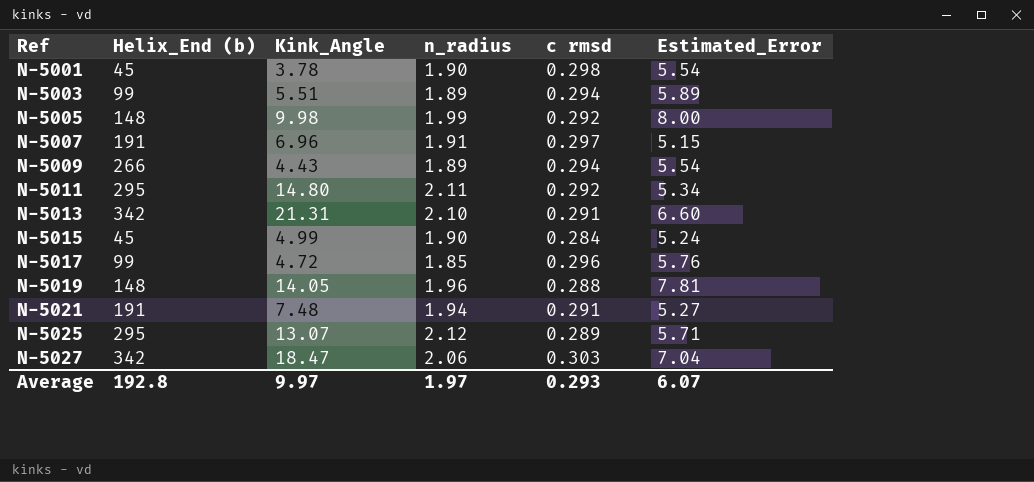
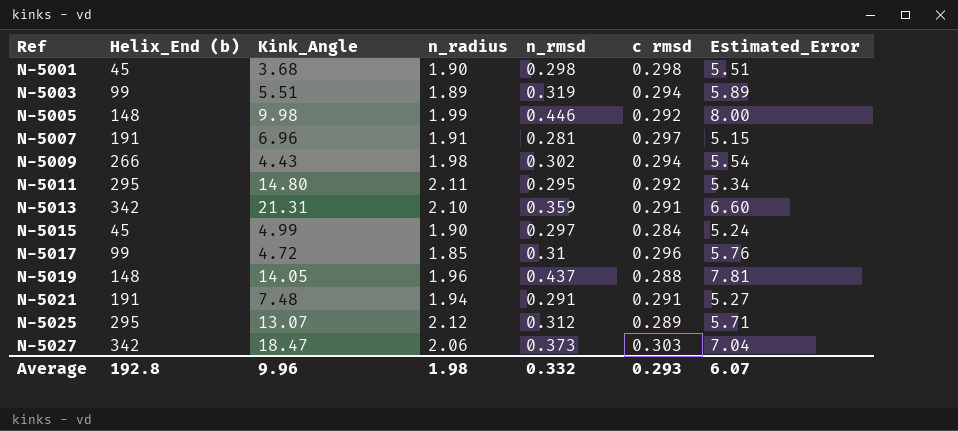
column n_rmsd | position: none -> 5
N-5001 | Kink_Angle: 3.78 -> 3.68
N-5001 | Estimated_Error: 5.54 -> 5.51
N-5009 | n_radius: 1.89 -> 1.98
Average | Kink_Angle: 9.97 -> 9.96
Average | n_radius: 1.97 -> 1.98

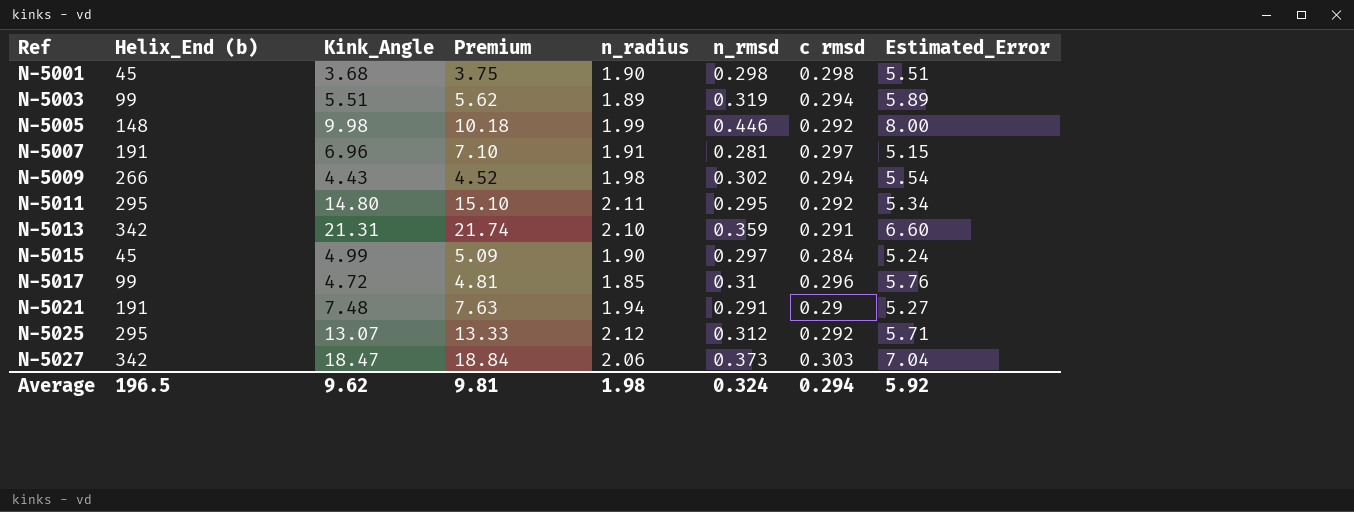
column Premium | formula: none -> [Kink_Angle] * 1.02
row N-5019: 148 | 14.05 | 1.96 | 0.437 | 0.288 | 7.81 -> none
N-5021 | c rmsd: 0.291 -> 0.29
N-5025 | c rmsd: 0.289 -> 0.292
Average | Helix_End (b): 192.8 -> 196.5
Average | Kink_Angle: 9.96 -> 9.62
Average | n_rmsd: 0.332 -> 0.324
Average | c rmsd: 0.293 -> 0.294
Average | Estimated_Error: 6.07 -> 5.92

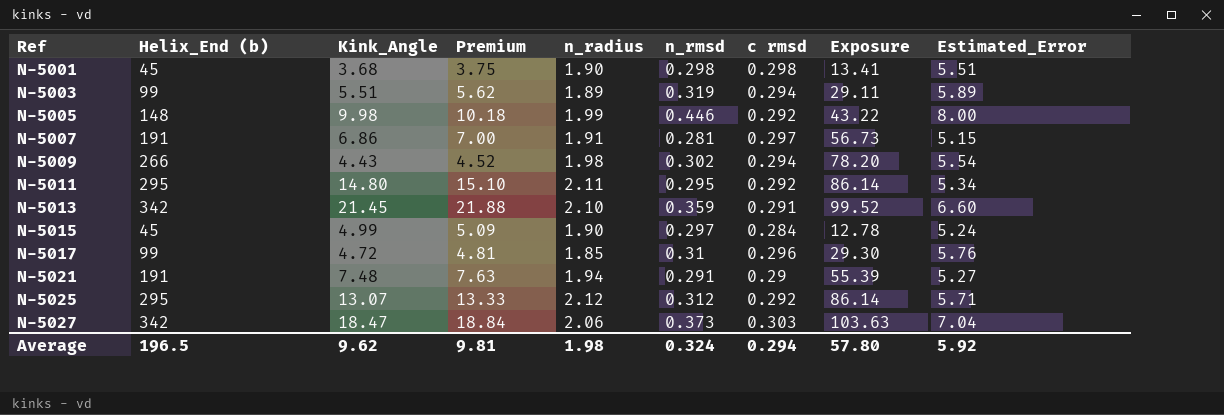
column Exposure | formula: none -> [Helix_End (b)] * [c rmsd]
N-5007 | Kink_Angle: 6.96 -> 6.86
N-5007 | Premium: 7.10 -> 7.00
N-5013 | Kink_Angle: 21.31 -> 21.45
N-5013 | Premium: 21.74 -> 21.88

